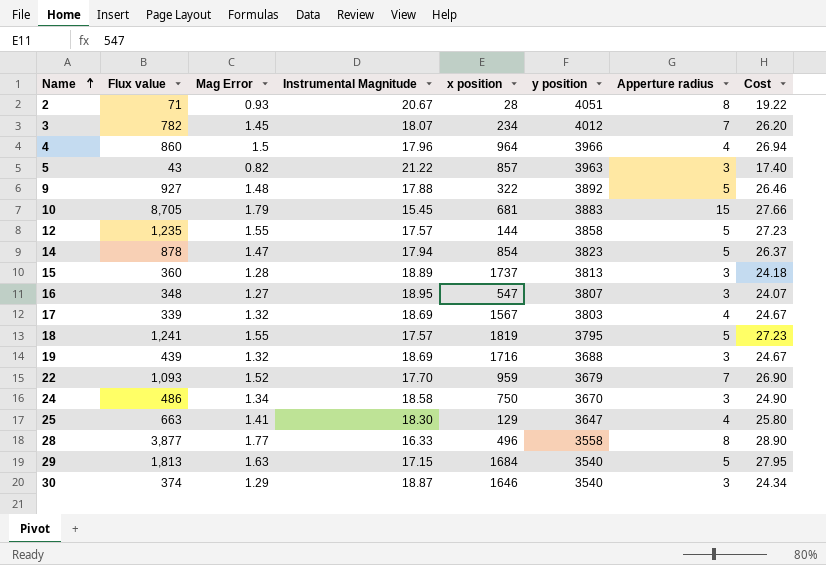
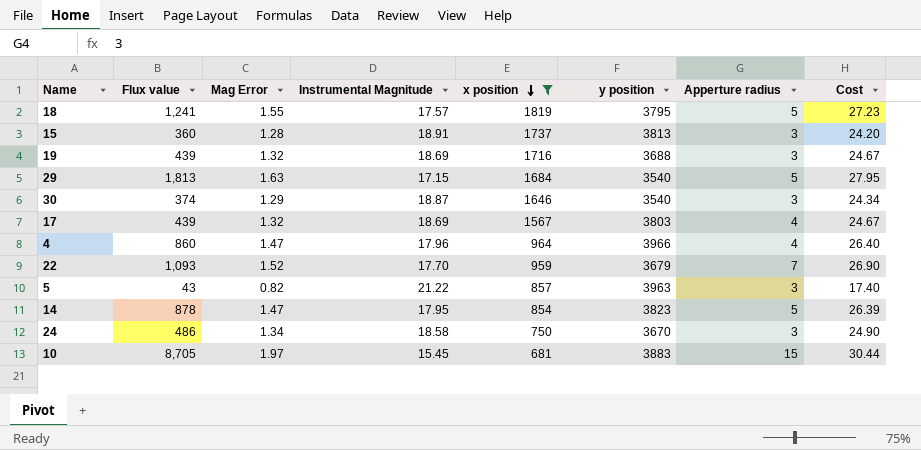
filter: none -> x position >= 681
row order: Name ascending -> x position descending
15 | Instrumental Magnitude: 18.89 -> 18.91
15 | Cost: 24.18 -> 24.20
17 | Flux value: 339 -> 439
4 | Mag Error: 1.5 -> 1.47
4 | Cost: 26.94 -> 26.40
14 | Instrumental Magnitude: 17.94 -> 17.95
14 | Cost: 26.37 -> 26.39
10 | Mag Error: 1.79 -> 1.97
10 | Cost: 27.66 -> 30.44

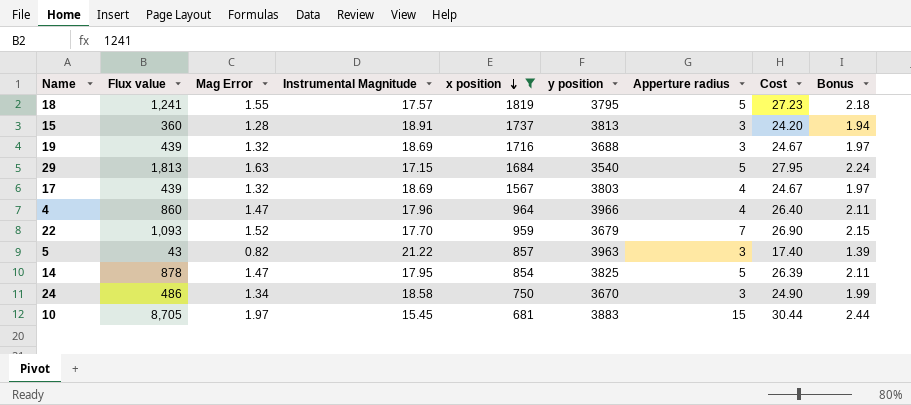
column Bonus | formula: none -> [Cost] * 0.08
row 30: 374 | 1.29 | 18.87 | 1646 | 3540 | 3 | 24.34 -> none
14 | y position: 3823 -> 3825

